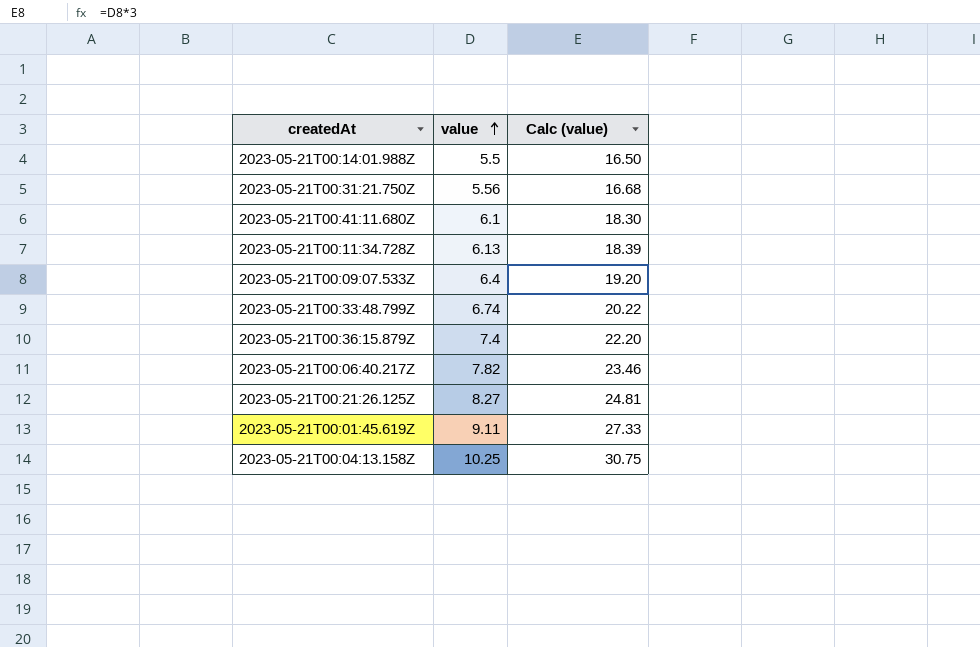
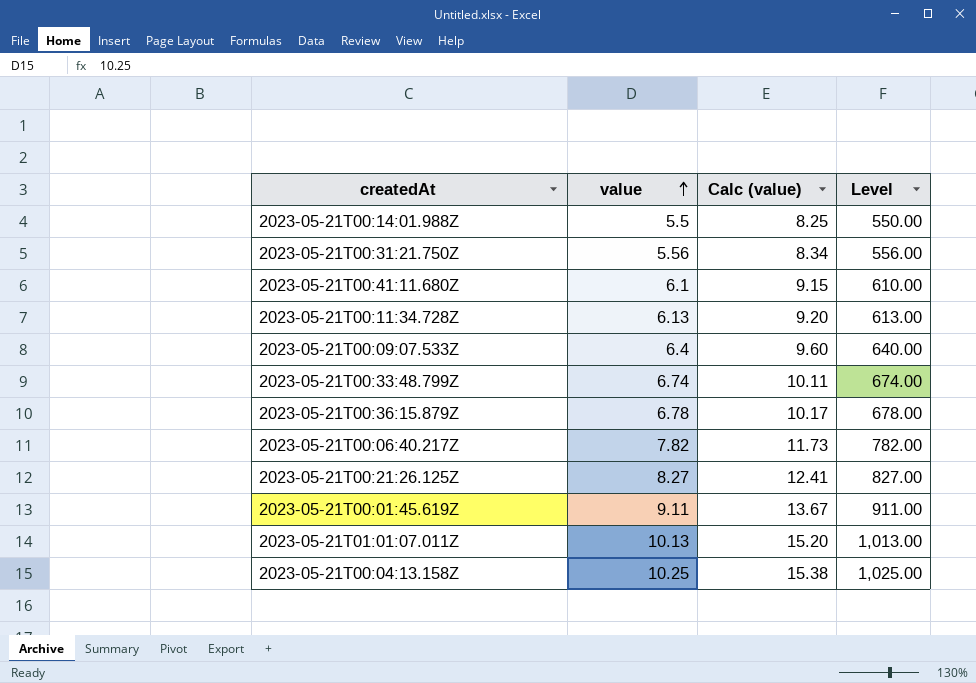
column Calc (value) | formula: [value] * 3 -> [value] * 1.5
column Level | formula: none -> [value] * 100
2023-05-21T00:36:15.879Z | value: 7.4 -> 6.78
row 2023-05-21T01:01:07.011Z: none -> 10.13 | 15.20 | 1,013.00

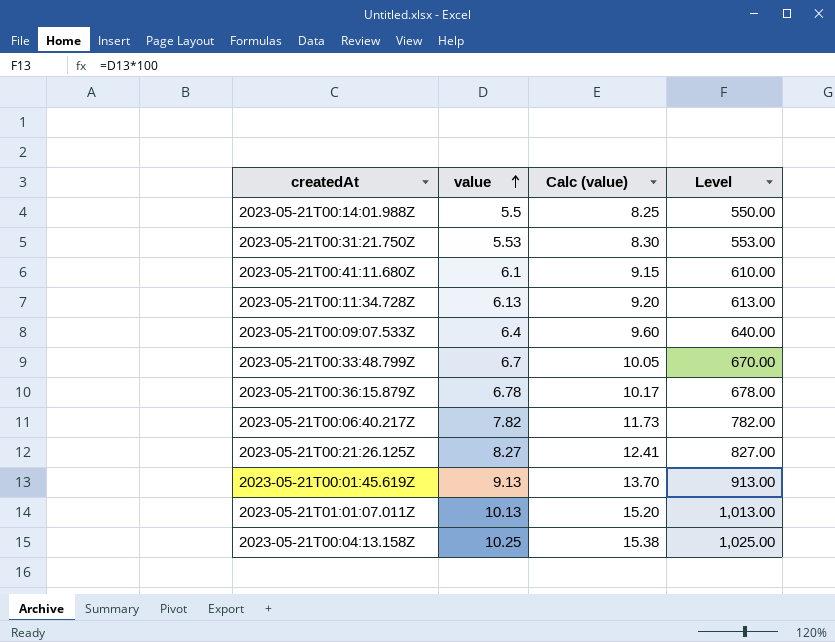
2023-05-21T00:31:21.750Z | value: 5.56 -> 5.53
2023-05-21T00:31:21.750Z | Calc (value): 8.34 -> 8.30
2023-05-21T00:31:21.750Z | Level: 556.00 -> 553.00
2023-05-21T00:33:48.799Z | value: 6.74 -> 6.7
2023-05-21T00:33:48.799Z | Calc (value): 10.11 -> 10.05
2023-05-21T00:33:48.799Z | Level: 674.00 -> 670.00
2023-05-21T00:01:45.619Z | value: 9.11 -> 9.13
2023-05-21T00:01:45.619Z | Calc (value): 13.67 -> 13.70
2023-05-21T00:01:45.619Z | Level: 911.00 -> 913.00

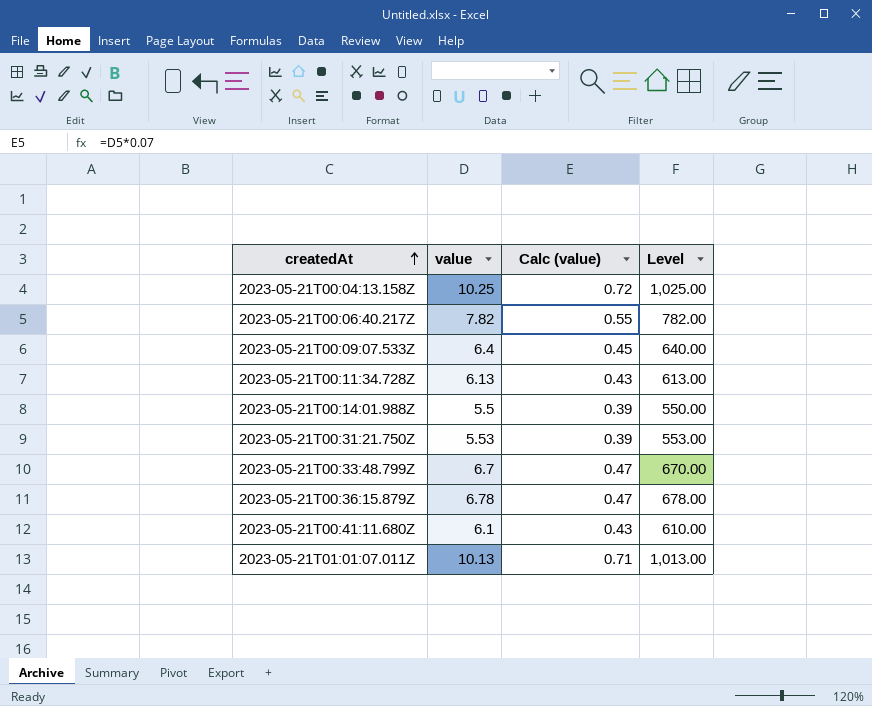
row order: value ascending -> createdAt ascending
column Calc (value) | formula: [value] * 1.5 -> [value] * 0.07
row 2023-05-21T00:21:26.125Z: 8.27 | 12.41 | 827.00 -> none
row 2023-05-21T00:01:45.619Z: 9.13 | 13.70 | 913.00 -> none

